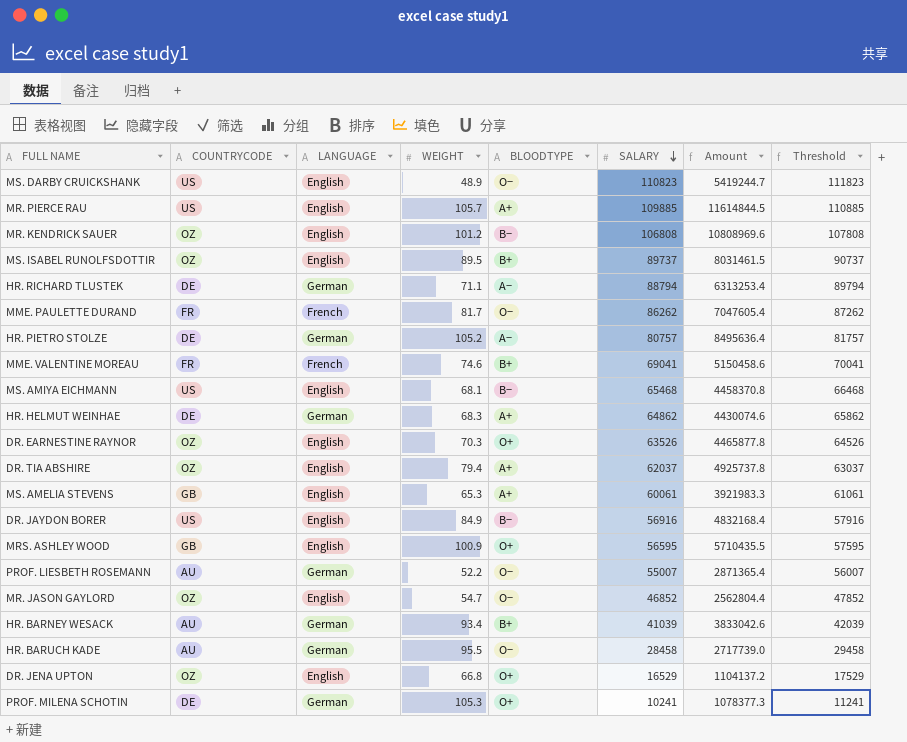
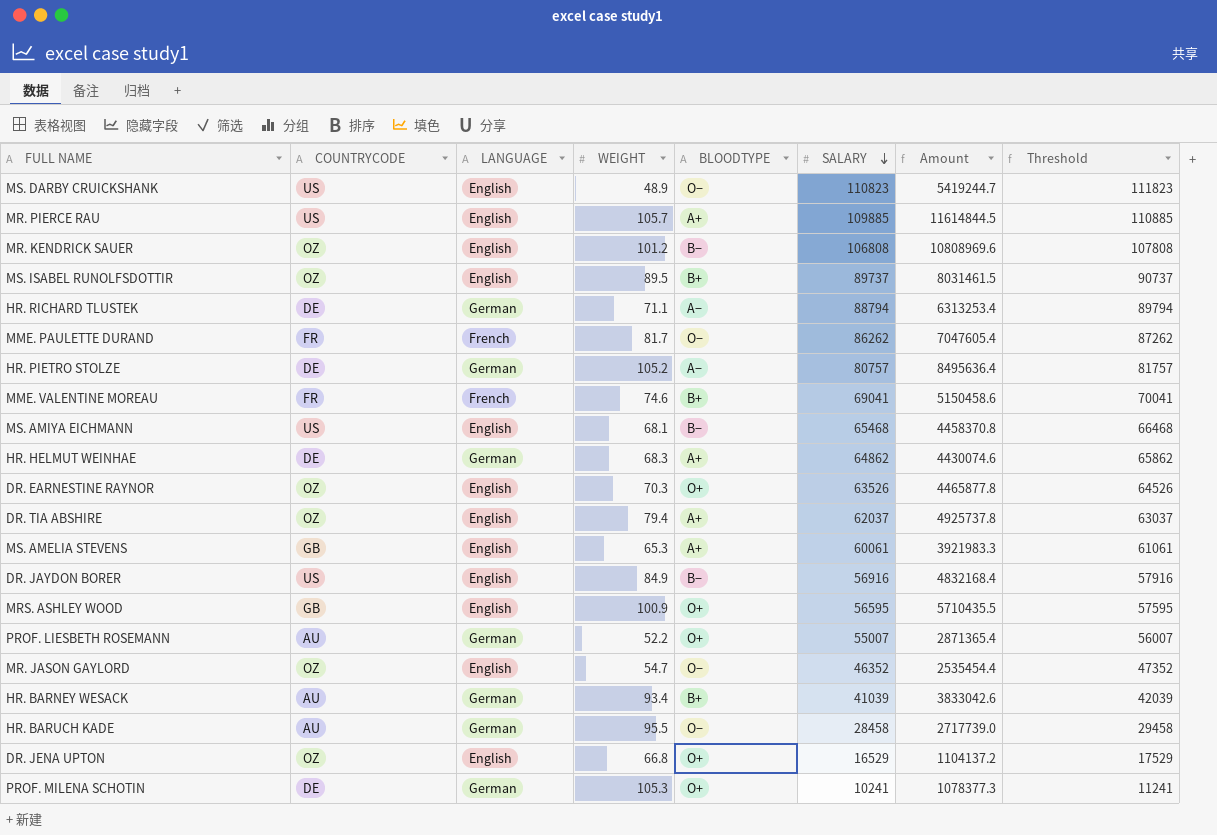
PROF. LIESBETH ROSEMANN | BLOODTYPE: O− -> O+
MR. JASON GAYLORD | SALARY: 46852 -> 46352
MR. JASON GAYLORD | Amount: 2562804.4 -> 2535454.4
MR. JASON GAYLORD | Threshold: 47852 -> 47352

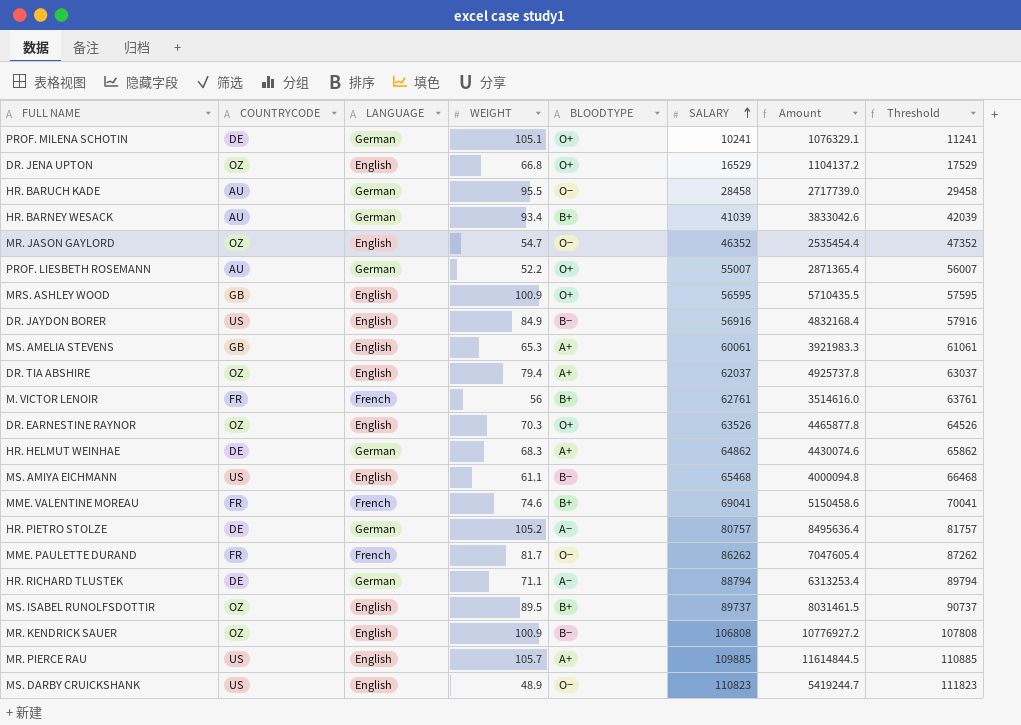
row order: SALARY descending -> SALARY ascending
PROF. MILENA SCHOTIN | WEIGHT: 105.3 -> 105.1
PROF. MILENA SCHOTIN | Amount: 1078377.3 -> 1076329.1
row M. VICTOR LENOIR: none -> FR | French | 56 | B+ | 62761 | 3514616.0 | 63761
MS. AMIYA EICHMANN | WEIGHT: 68.1 -> 61.1
MS. AMIYA EICHMANN | Amount: 4458370.8 -> 4000094.8
MR. KENDRICK SAUER | WEIGHT: 101.2 -> 100.9
MR. KENDRICK SAUER | Amount: 10808969.6 -> 10776927.2

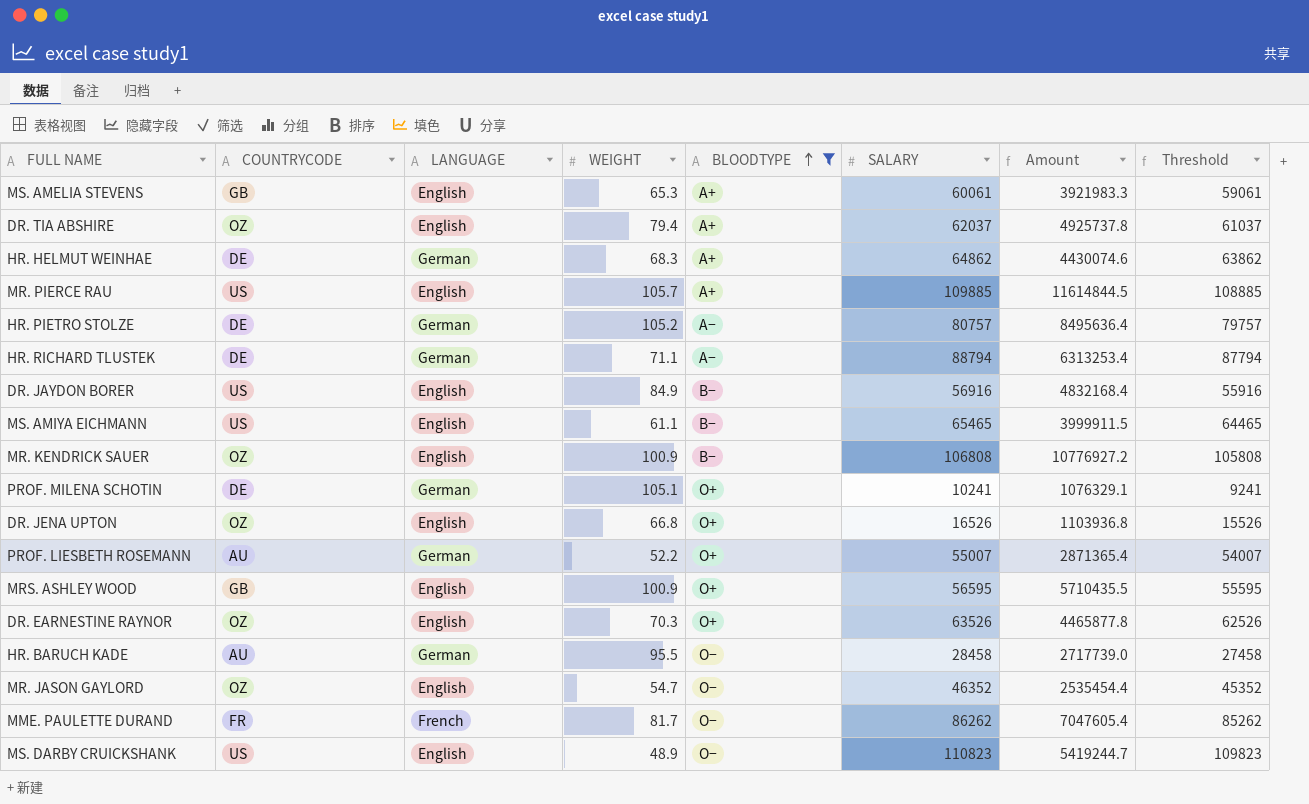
filter: none -> BLOODTYPE != B+
row order: SALARY ascending -> BLOODTYPE ascending
column Threshold | formula: [SALARY] + 1000 -> [SALARY] - 1000
MS. AMIYA EICHMANN | SALARY: 65468 -> 65465
MS. AMIYA EICHMANN | Amount: 4000094.8 -> 3999911.5
DR. JENA UPTON | SALARY: 16529 -> 16526
DR. JENA UPTON | Amount: 1104137.2 -> 1103936.8

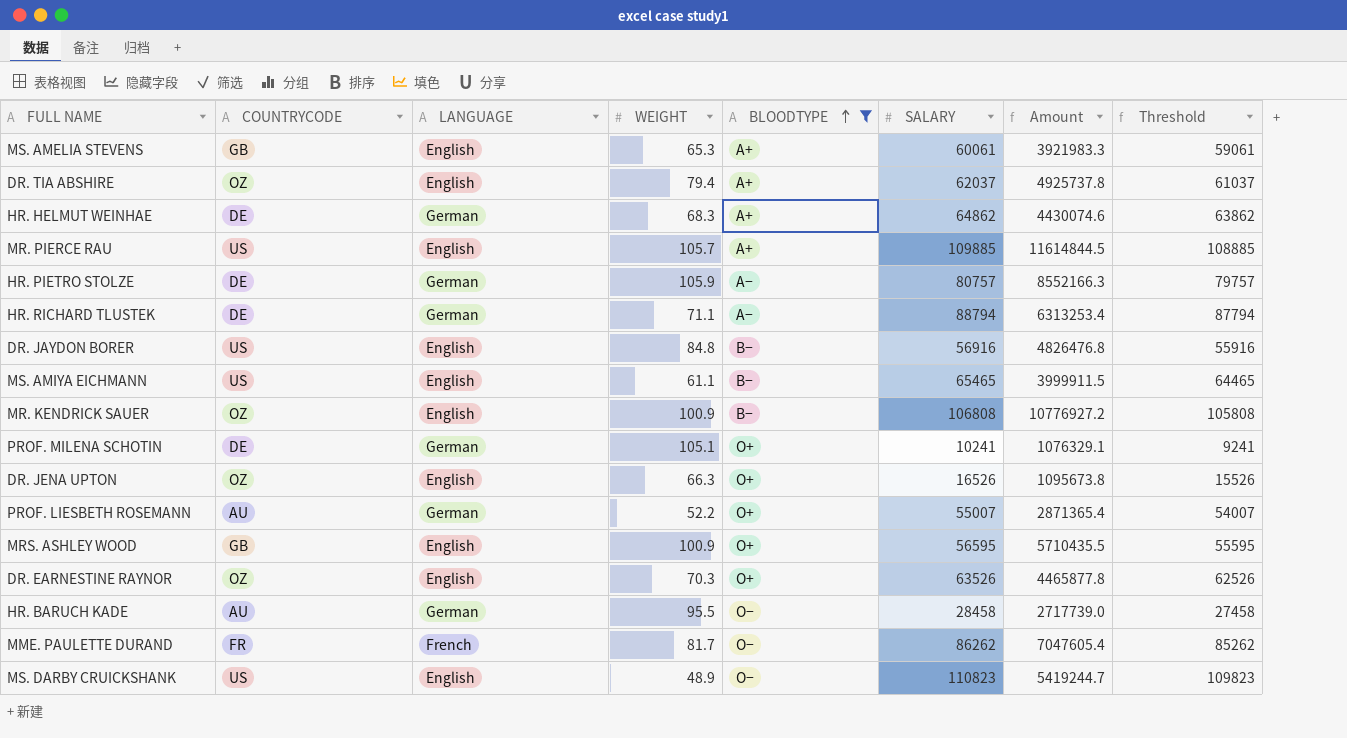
row MR. JASON GAYLORD: OZ | English | 54.7 | O− | 46352 | 2535454.4 | 45352 -> none
HR. PIETRO STOLZE | WEIGHT: 105.2 -> 105.9
HR. PIETRO STOLZE | Amount: 8495636.4 -> 8552166.3
DR. JAYDON BORER | WEIGHT: 84.9 -> 84.8
DR. JAYDON BORER | Amount: 4832168.4 -> 4826476.8
DR. JENA UPTON | WEIGHT: 66.8 -> 66.3
DR. JENA UPTON | Amount: 1103936.8 -> 1095673.8

